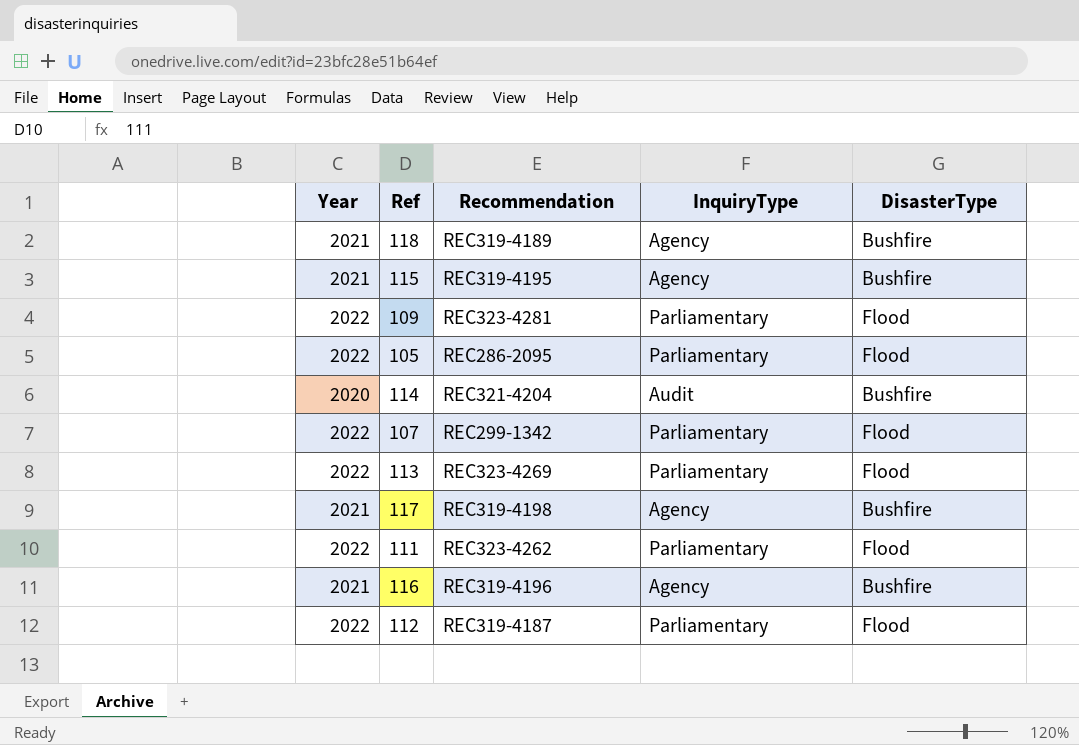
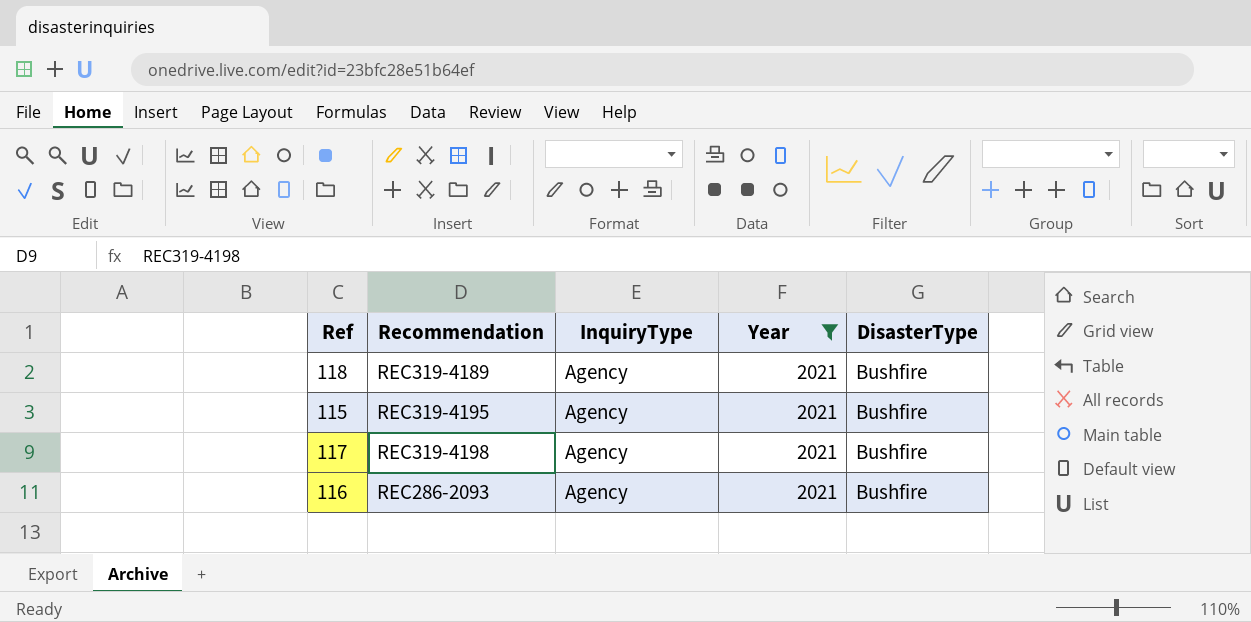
filter: none -> Year = 2021
column Year | position: 1 -> 4
116 | Recommendation: REC319-4196 -> REC286-2093

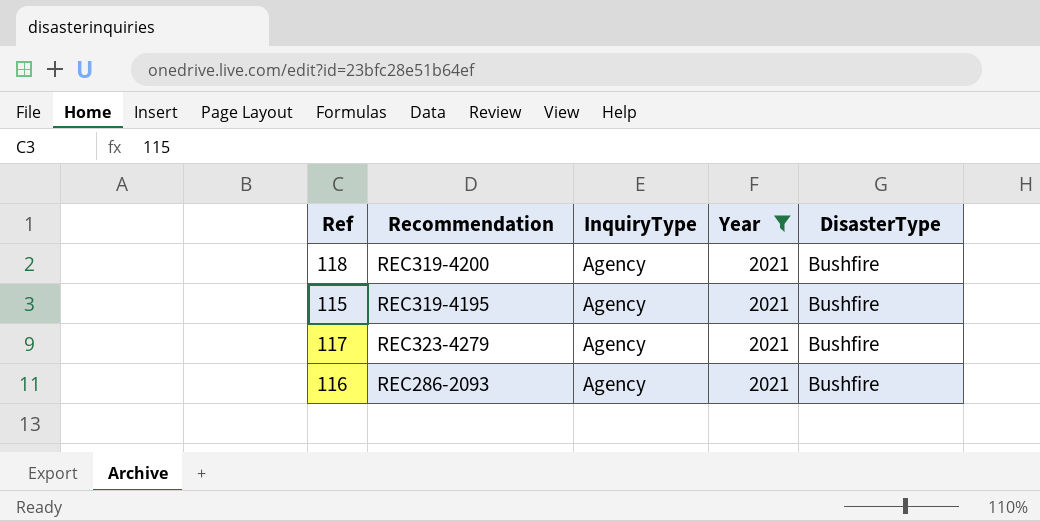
118 | Recommendation: REC319-4189 -> REC319-4200
117 | Recommendation: REC319-4198 -> REC323-4279

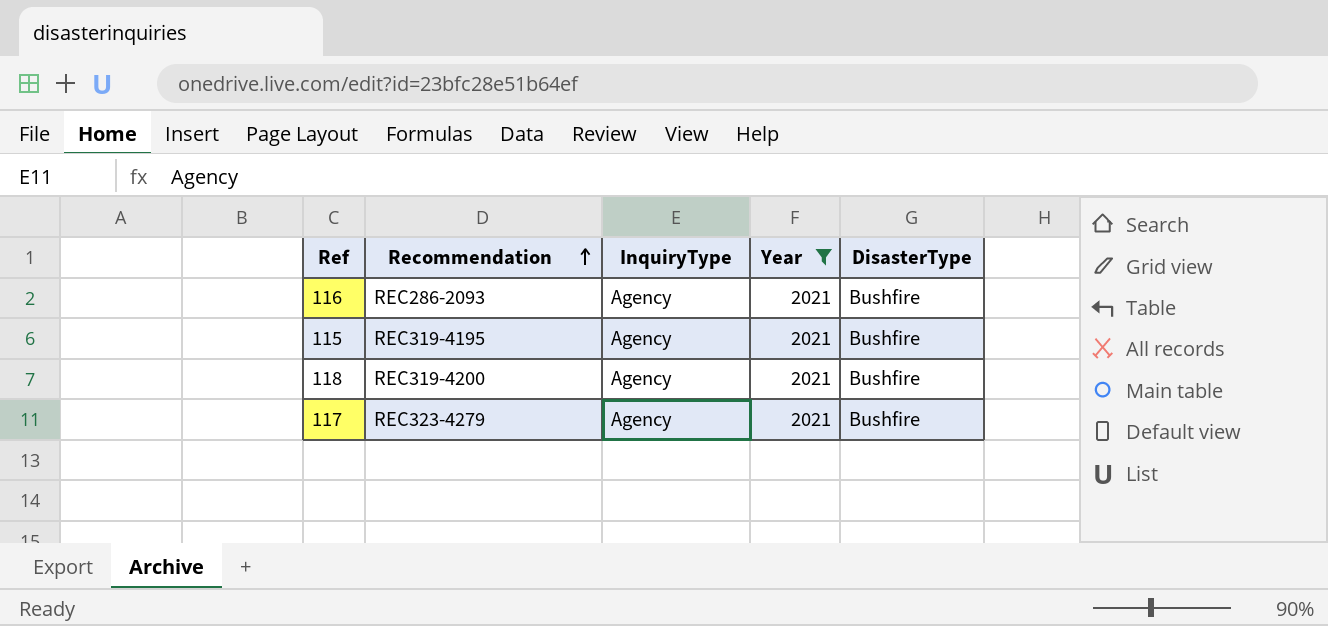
row order: none -> Recommendation ascending

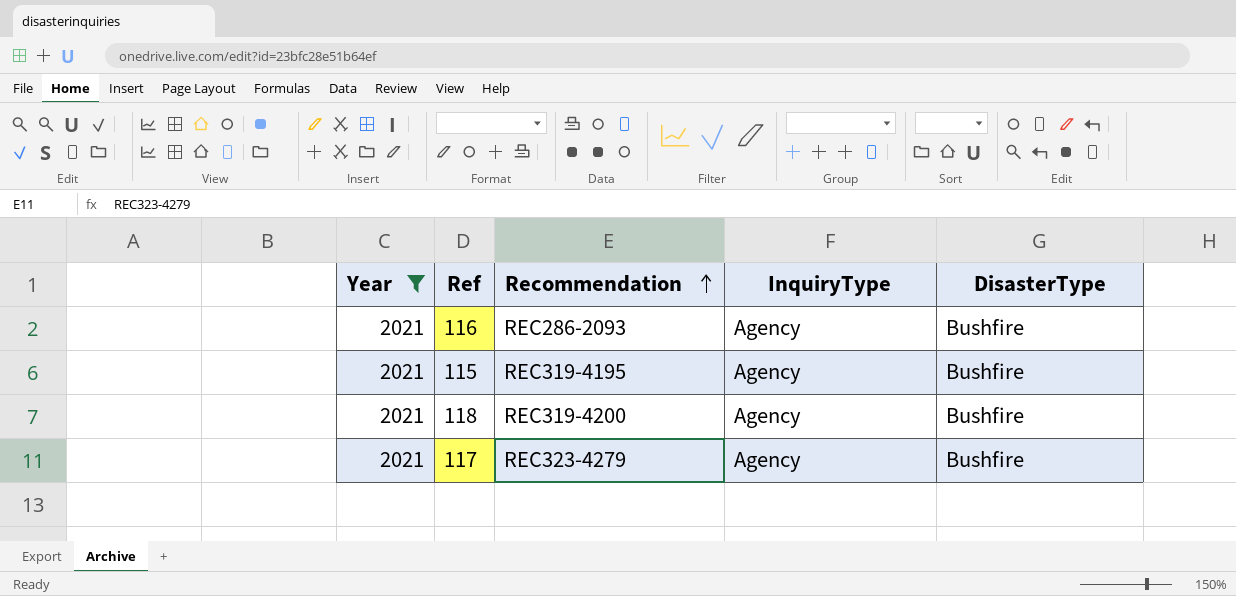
column Year | position: 4 -> 1

